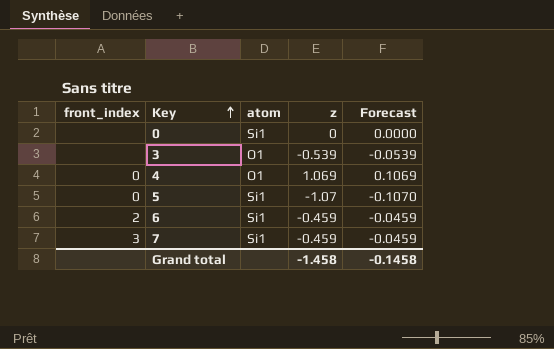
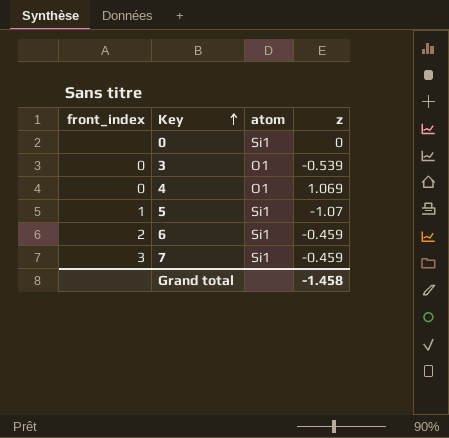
column Forecast | formula: [z] * 0.1 -> none
3 | front_index: none -> 0
5 | front_index: 0 -> 1

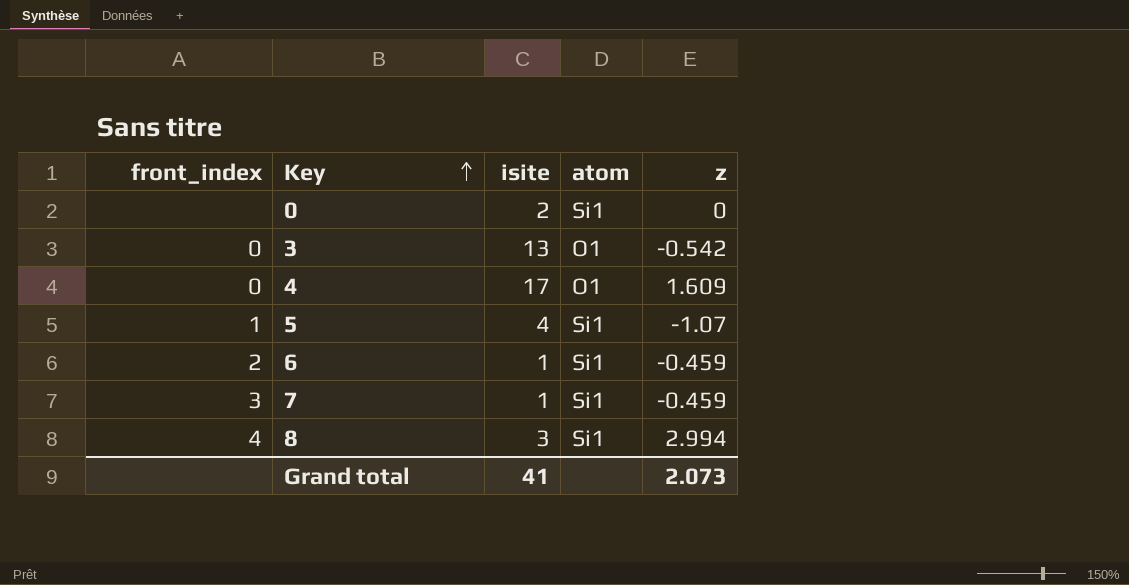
column isite | position: none -> 3
3 | z: -0.539 -> -0.542
4 | z: 1.069 -> 1.609
row 8: none -> 4 | 3 | Si1 | 2.994
Grand total | z: -1.458 -> 2.073

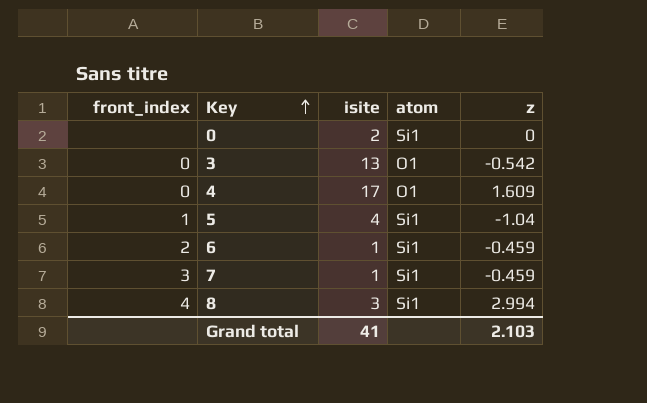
5 | z: -1.07 -> -1.04
Grand total | z: 2.073 -> 2.103

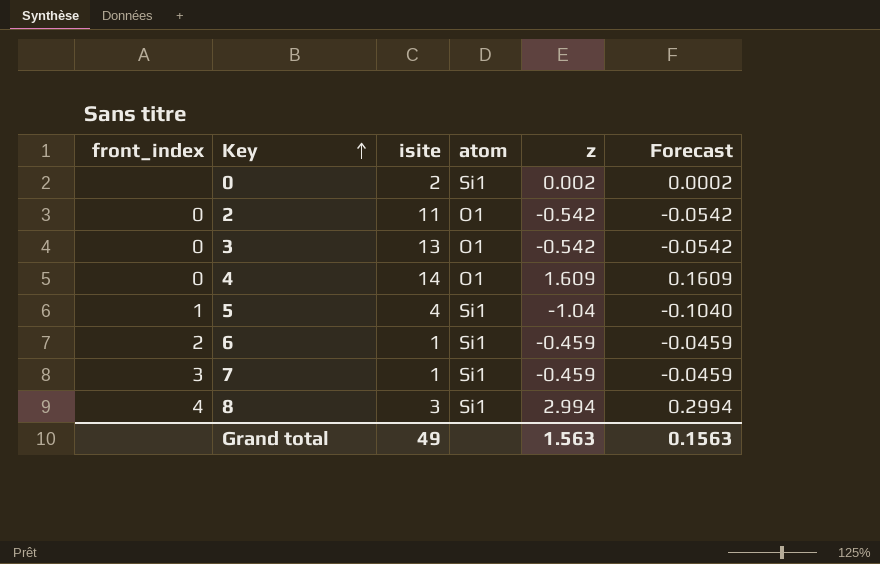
column Forecast | formula: none -> [z] * 0.1
0 | z: 0 -> 0.002
row 2: none -> 0 | 11 | O1 | -0.542 | -0.0542
4 | isite: 17 -> 14
Grand total | isite: 41 -> 49
Grand total | z: 2.103 -> 1.563

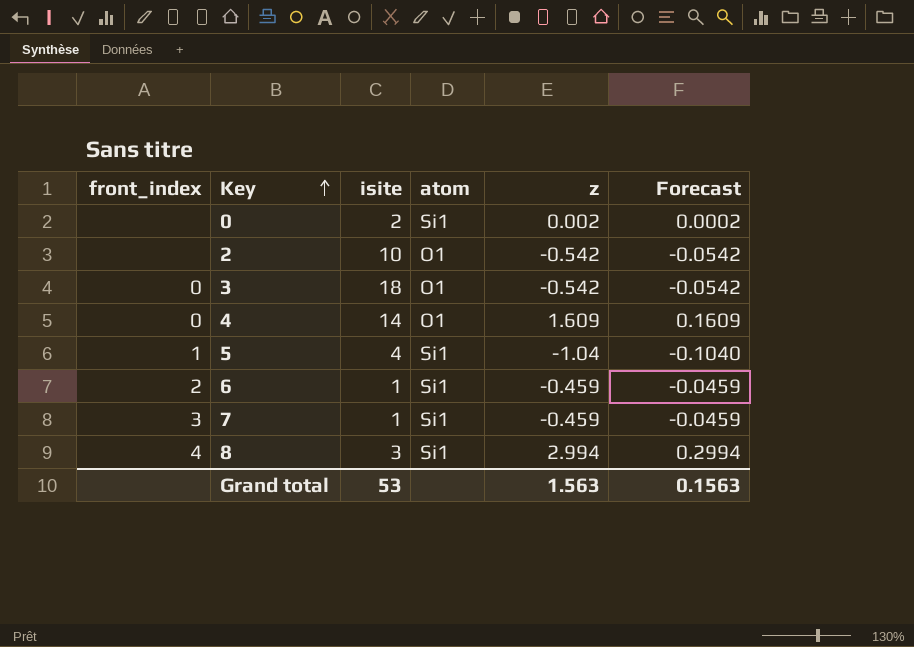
2 | front_index: 0 -> none
2 | isite: 11 -> 10
3 | isite: 13 -> 18
Grand total | isite: 49 -> 53

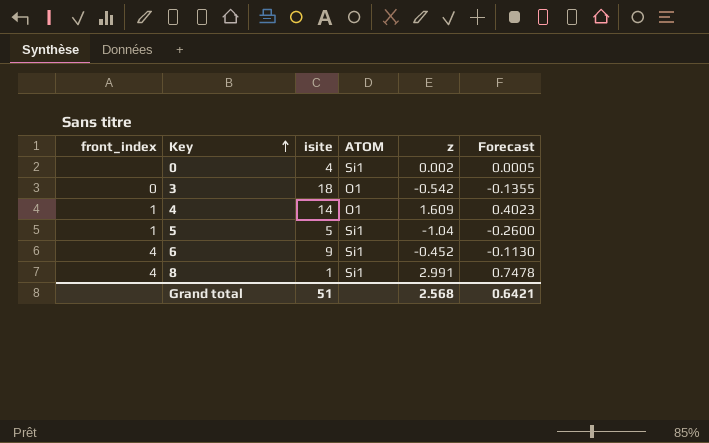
column name: atom -> ATOM
column Forecast | formula: [z] * 0.1 -> [z] * 0.25
row 2: none | 10 | O1 | -0.542 | -0.0542 -> none
row 7: 3 | 1 | Si1 | -0.459 | -0.0459 -> none
0 | isite: 2 -> 4
4 | front_index: 0 -> 1
5 | isite: 4 -> 5
6 | front_index: 2 -> 4
6 | isite: 1 -> 9
6 | z: -0.459 -> -0.452
8 | isite: 3 -> 1
8 | z: 2.994 -> 2.991
Grand total | isite: 53 -> 51
Grand total | z: 1.563 -> 2.568
Grand total | Forecast: 0.1563 -> 0.6421

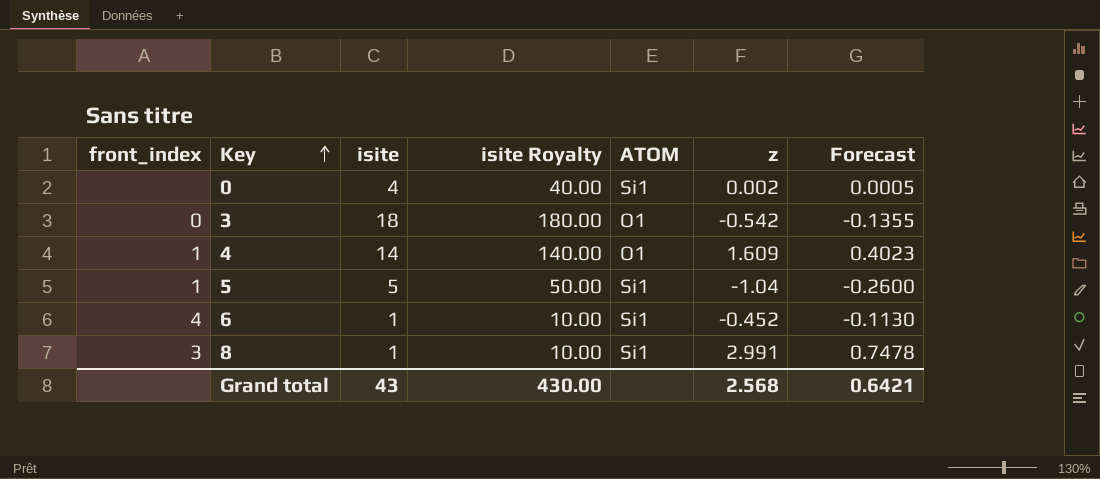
column isite Royalty | formula: none -> [isite] * 10
6 | isite: 9 -> 1
8 | front_index: 4 -> 3
Grand total | isite: 51 -> 43

